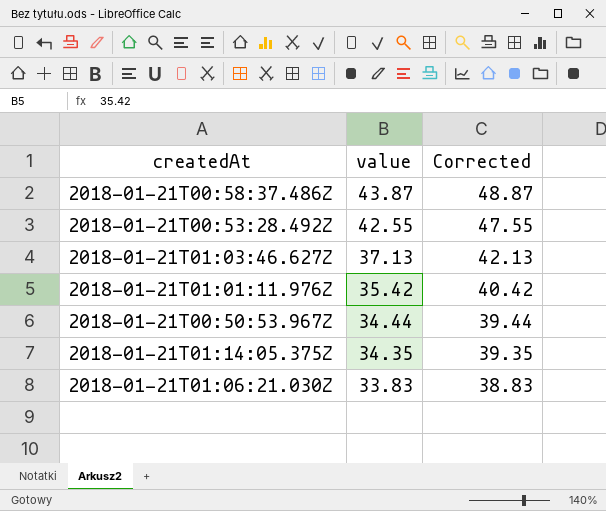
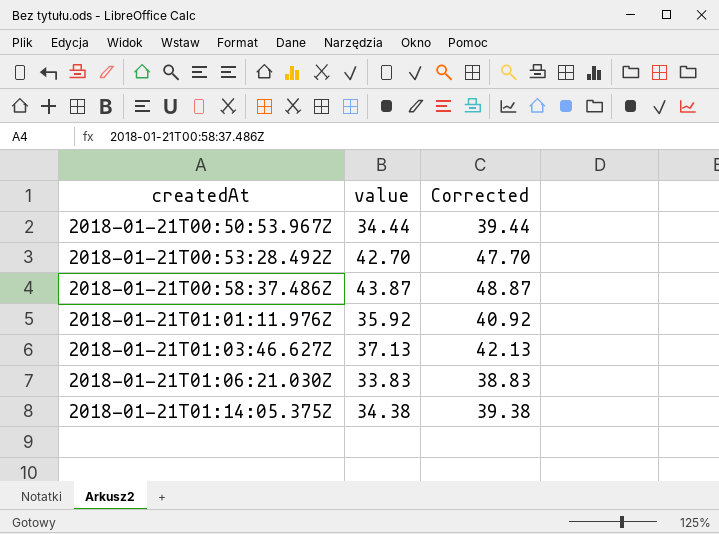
row order: value descending -> createdAt ascending
2018-01-21T00:53:28.492Z | value: 42.55 -> 42.70
2018-01-21T00:53:28.492Z | Corrected: 47.55 -> 47.70
2018-01-21T01:01:11.976Z | value: 35.42 -> 35.92
2018-01-21T01:01:11.976Z | Corrected: 40.42 -> 40.92
2018-01-21T01:14:05.375Z | value: 34.35 -> 34.38
2018-01-21T01:14:05.375Z | Corrected: 39.35 -> 39.38

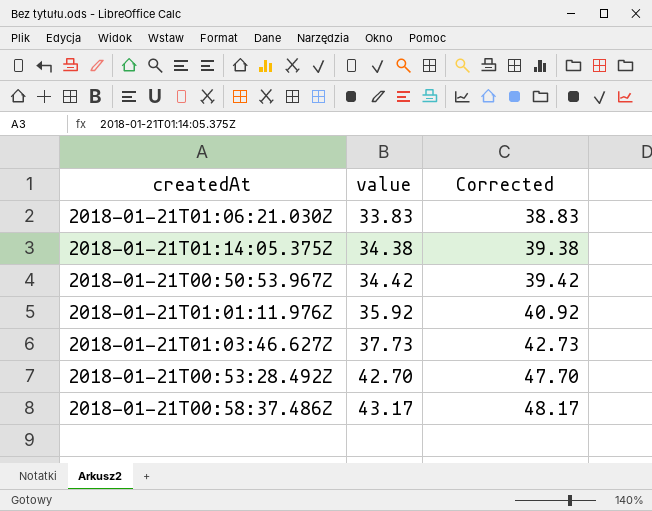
row order: createdAt ascending -> value ascending
2018-01-21T00:50:53.967Z | value: 34.44 -> 34.42
2018-01-21T00:50:53.967Z | Corrected: 39.44 -> 39.42
2018-01-21T01:03:46.627Z | value: 37.13 -> 37.73
2018-01-21T01:03:46.627Z | Corrected: 42.13 -> 42.73
2018-01-21T00:58:37.486Z | value: 43.87 -> 43.17
2018-01-21T00:58:37.486Z | Corrected: 48.87 -> 48.17

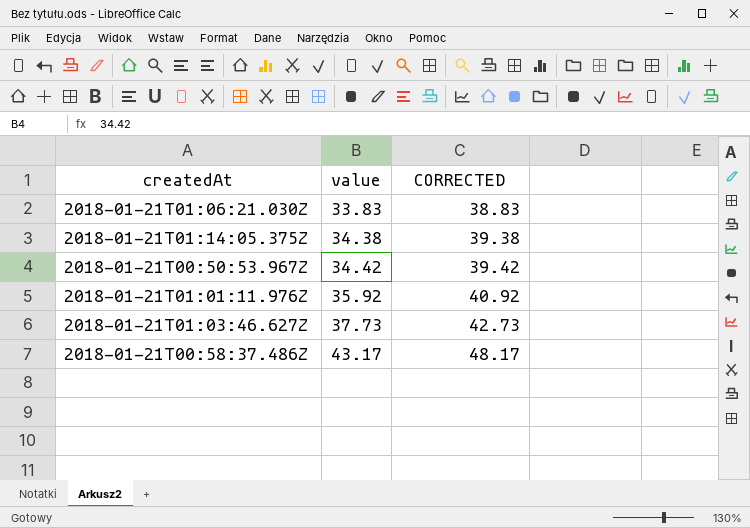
column name: Corrected -> CORRECTED
row 2018-01-21T00:53:28.492Z: 42.70 | 47.70 -> none

